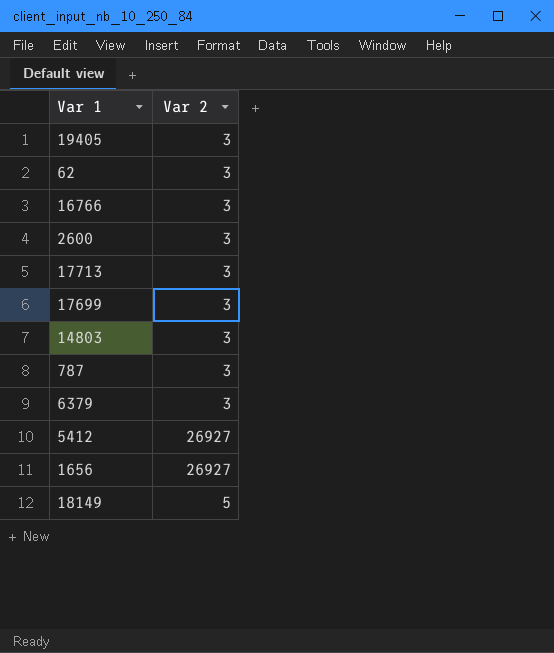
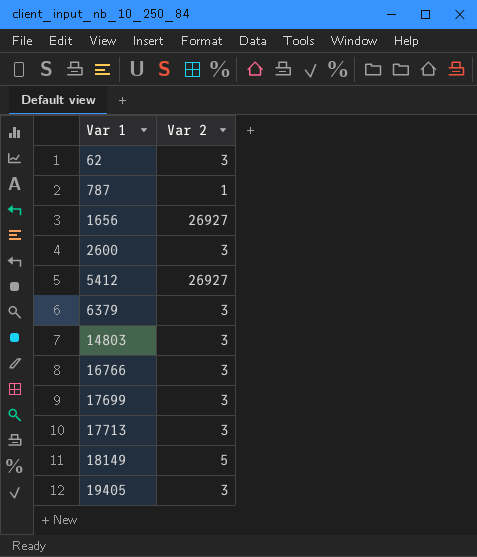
row order: none -> Var 1 ascending
787 | Var 2: 3 -> 1

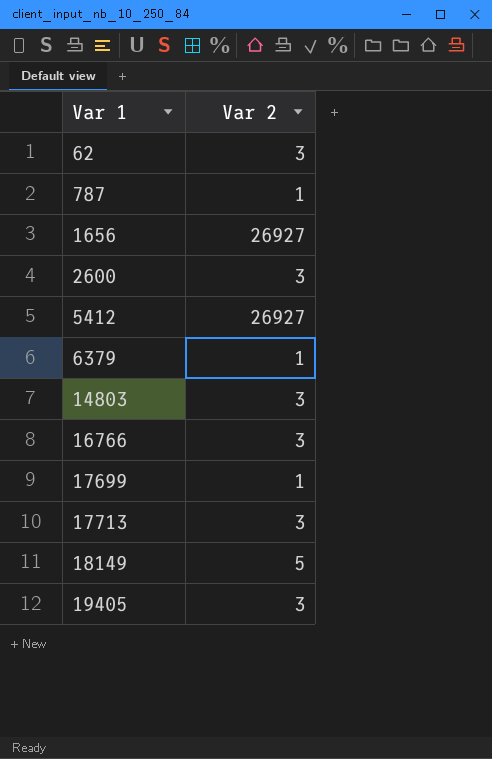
6379 | Var 2: 3 -> 1
17699 | Var 2: 3 -> 1

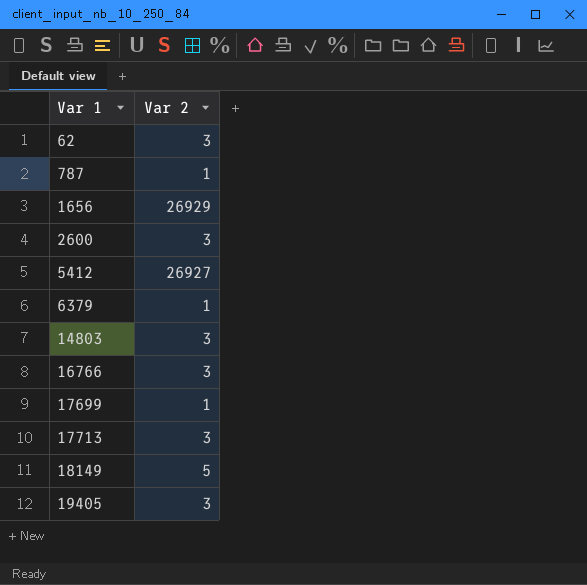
1656 | Var 2: 26927 -> 26929

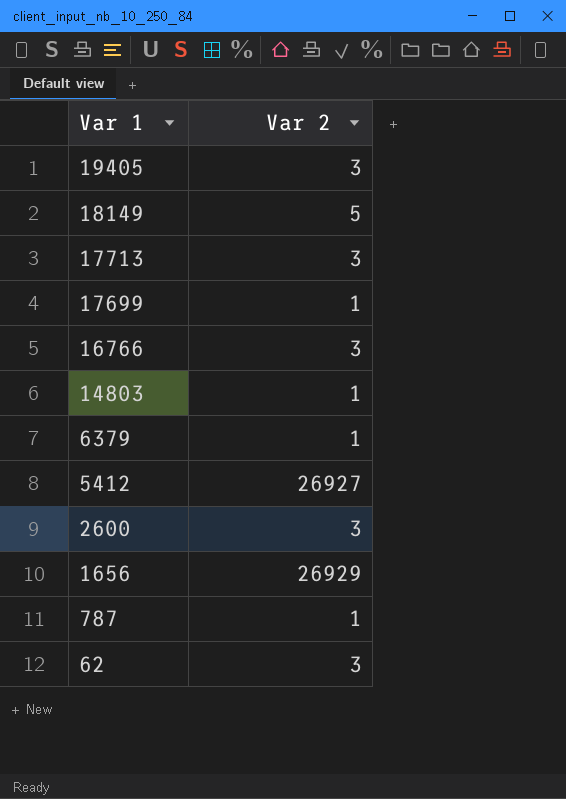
row order: Var 1 ascending -> Var 1 descending
14803 | Var 2: 3 -> 1

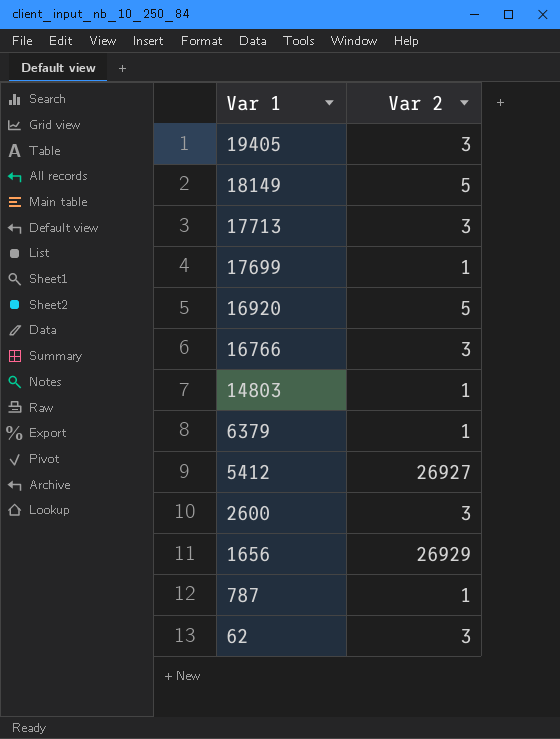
row 16920: none -> 5

